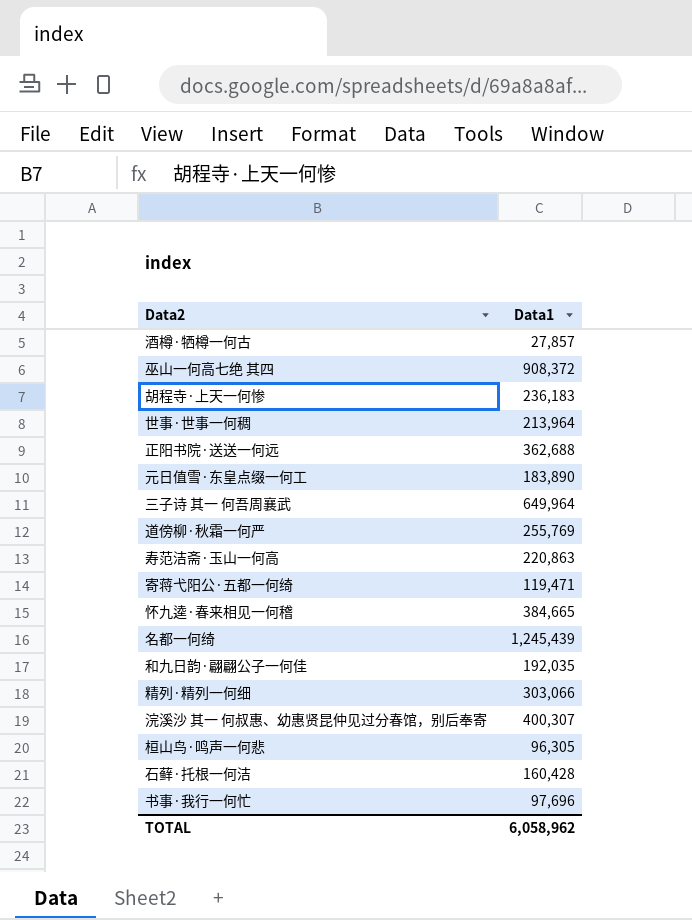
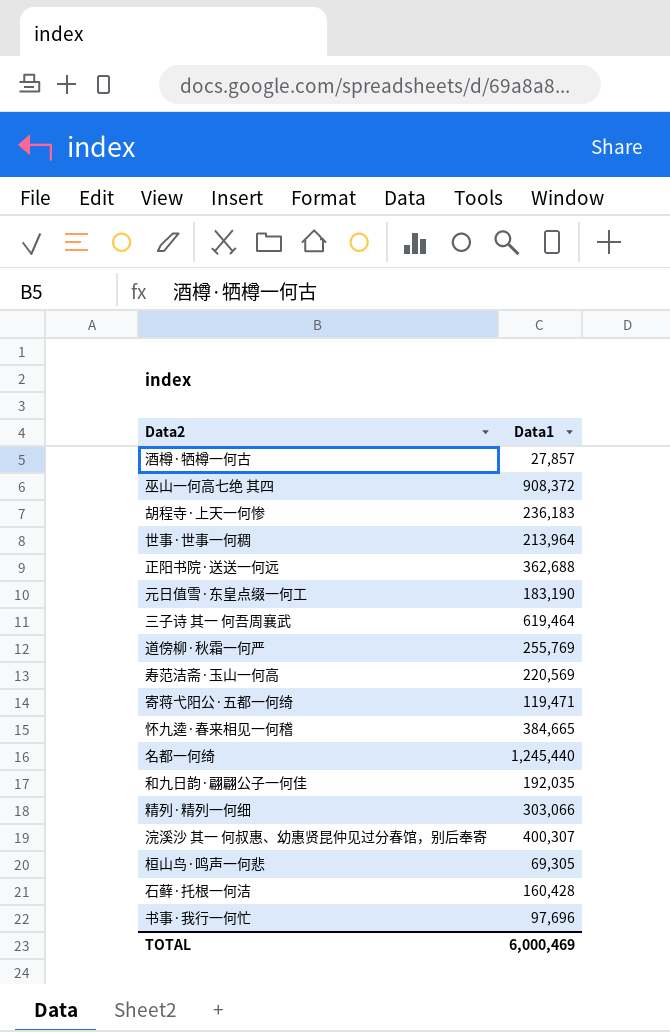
元日值雪·东皇点缀一何工 | Data1: 183,890 -> 183,190
三子诗 其一 何吾周襄武 | Data1: 649,964 -> 619,464
寿范洁斋·玉山一何高 | Data1: 220,863 -> 220,569
名都一何绮 | Data1: 1,245,439 -> 1,245,440
桓山鸟·鸣声一何悲 | Data1: 96,305 -> 69,305
TOTAL | Data1: 6,058,962 -> 6,000,469

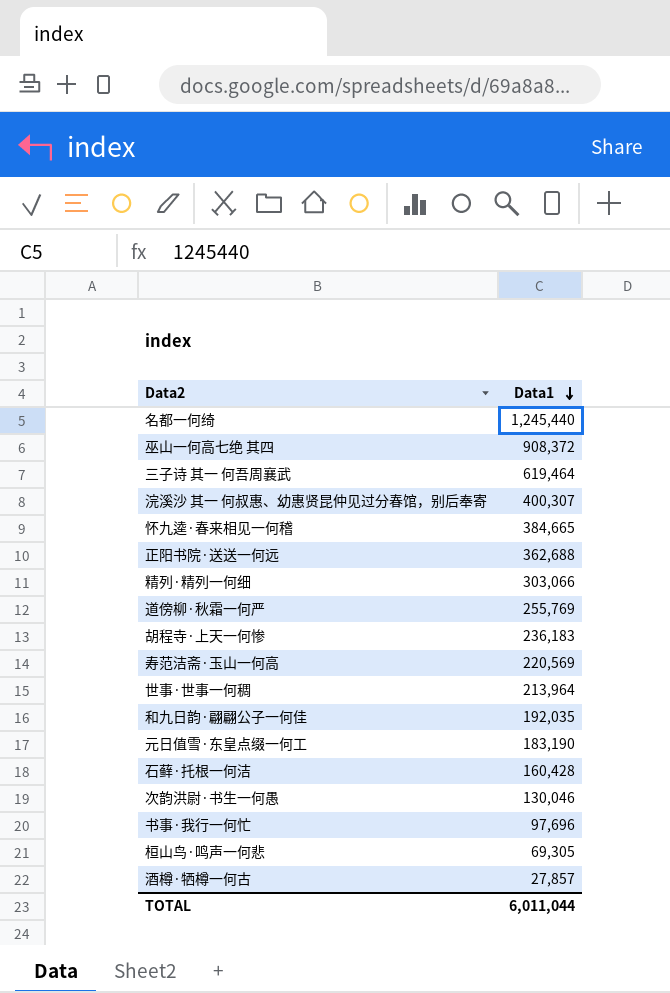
row order: none -> Data1 descending
row 寄蒋弋阳公·五都一何绮: 119,471 -> none
row 次韵洪尉·书生一何愚: none -> 130,046
TOTAL | Data1: 6,000,469 -> 6,011,044

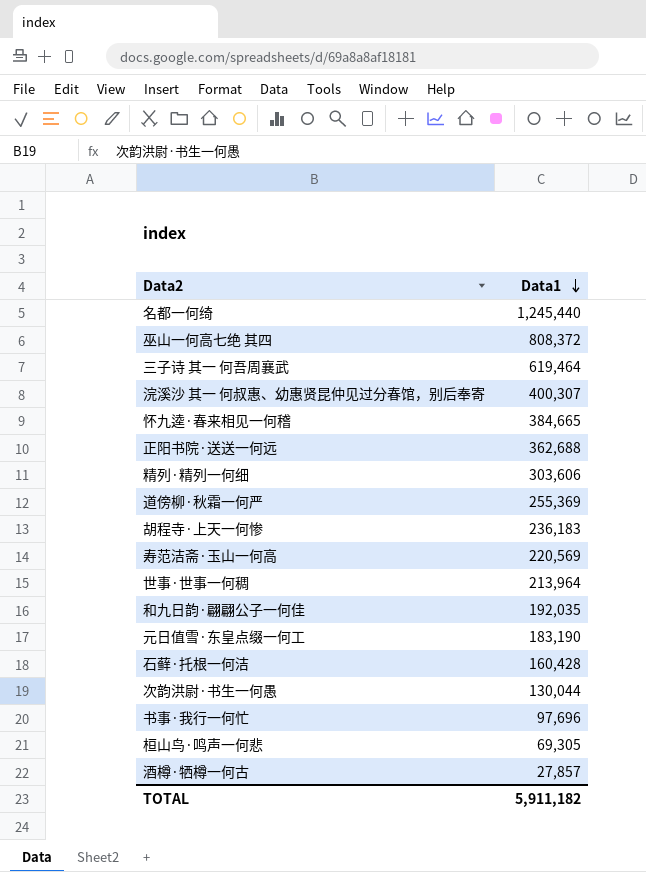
巫山一何高七绝 其四 | Data1: 908,372 -> 808,372
精列·精列一何细 | Data1: 303,066 -> 303,606
道傍柳·秋霜一何严 | Data1: 255,769 -> 255,369
次韵洪尉·书生一何愚 | Data1: 130,046 -> 130,044
TOTAL | Data1: 6,011,044 -> 5,911,182

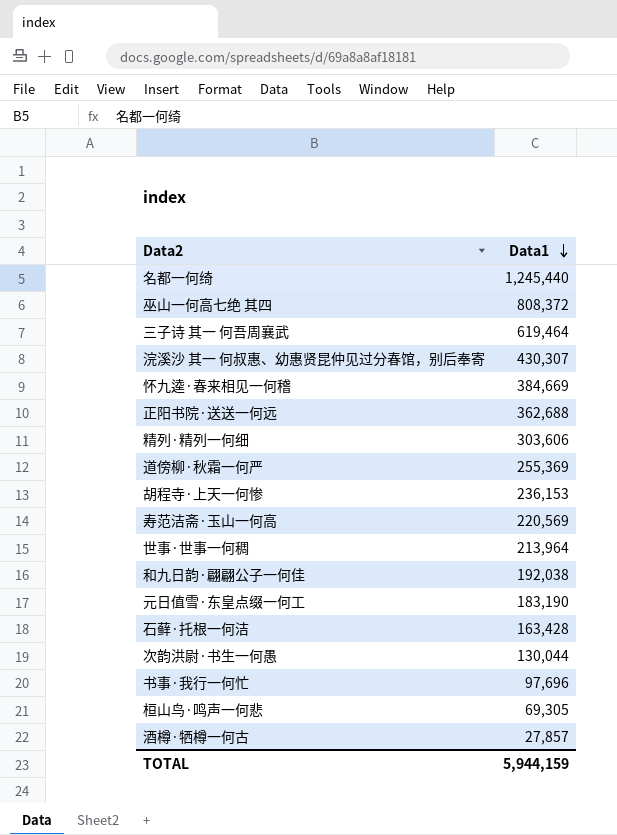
浣溪沙 其一 何叔惠、幼惠贤昆仲见过分春馆，别后奉寄 | Data1: 400,307 -> 430,307
怀九逵·春来相见一何稽 | Data1: 384,665 -> 384,669
胡程寺·上天一何惨 | Data1: 236,183 -> 236,153
和九日韵·翩翩公子一何佳 | Data1: 192,035 -> 192,038
石藓·托根一何洁 | Data1: 160,428 -> 163,428
TOTAL | Data1: 5,911,182 -> 5,944,159

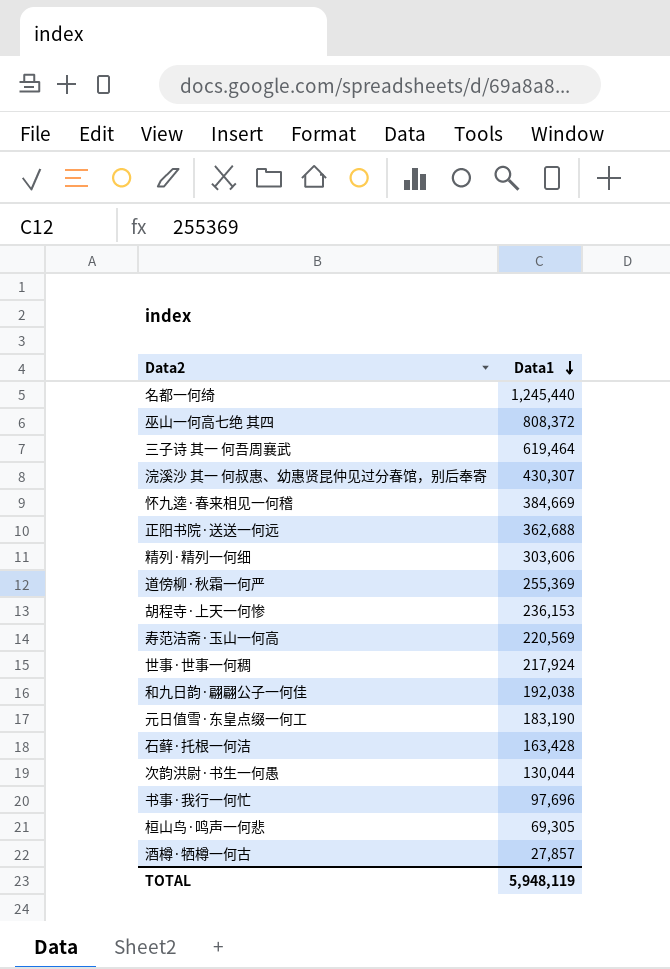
世事·世事一何稠 | Data1: 213,964 -> 217,924
TOTAL | Data1: 5,944,159 -> 5,948,119

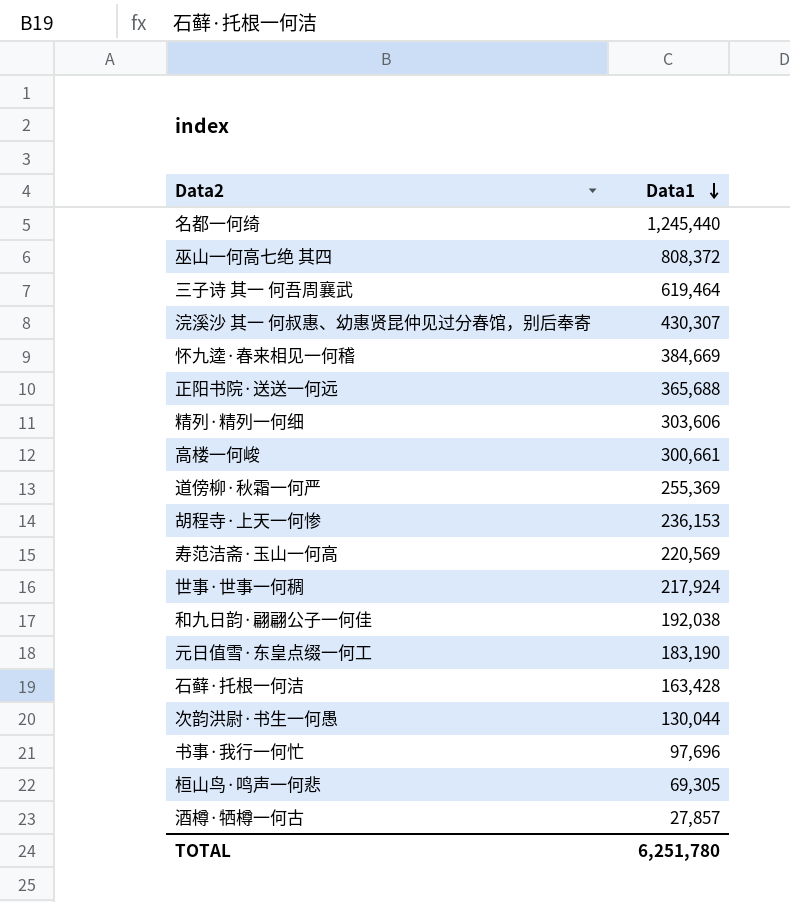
正阳书院·送送一何远 | Data1: 362,688 -> 365,688
row 高楼一何峻: none -> 300,661
TOTAL | Data1: 5,948,119 -> 6,251,780

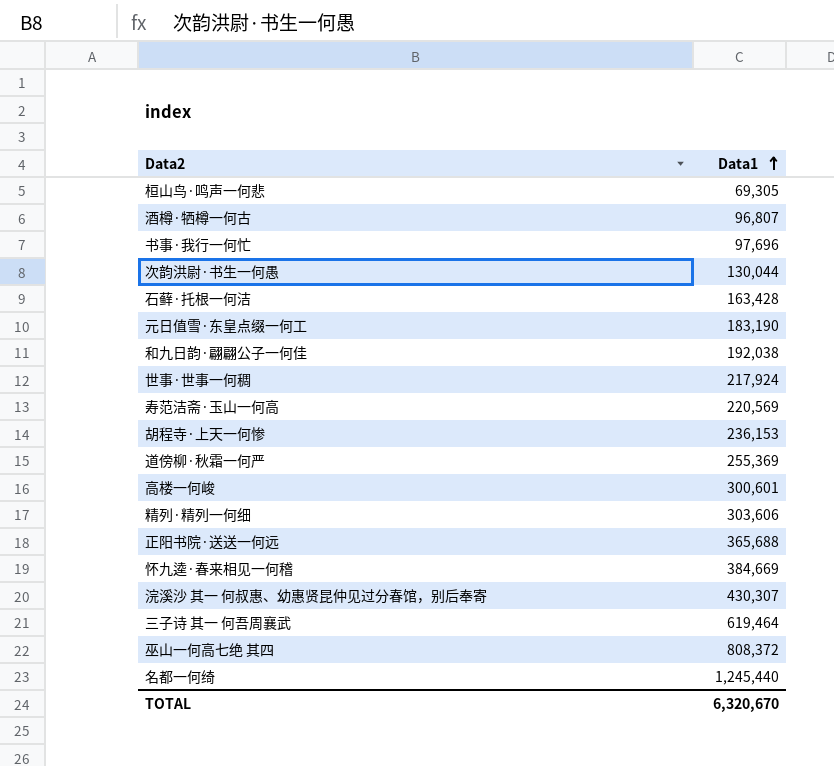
row order: Data1 descending -> Data1 ascending
酒樽·牺樽一何古 | Data1: 27,857 -> 96,807
高楼一何峻 | Data1: 300,661 -> 300,601
TOTAL | Data1: 6,251,780 -> 6,320,670

